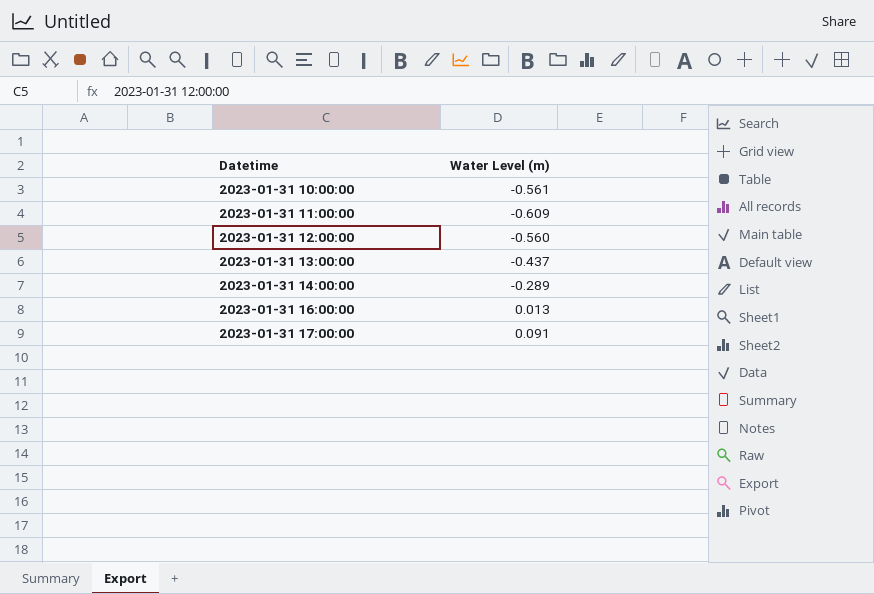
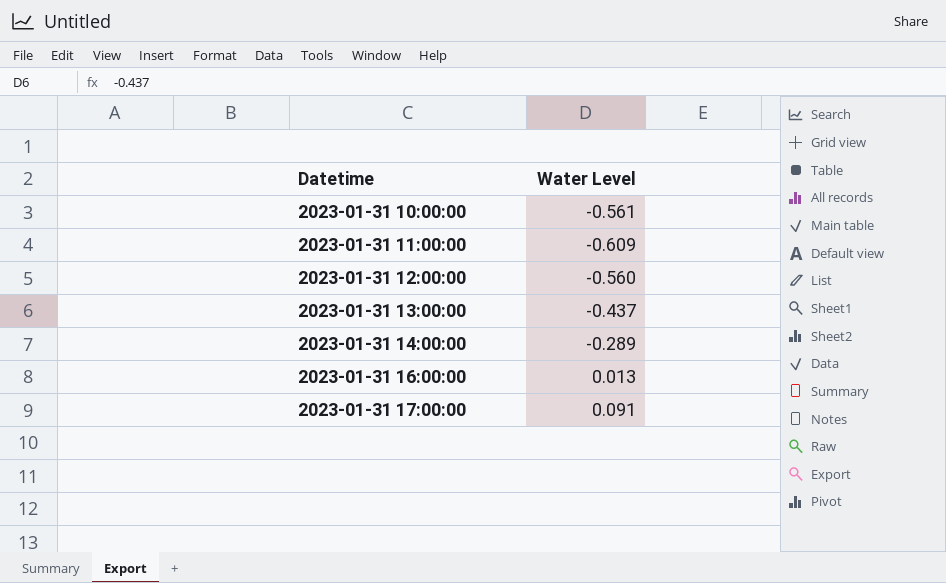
column name: Water Level (m) -> Water Level

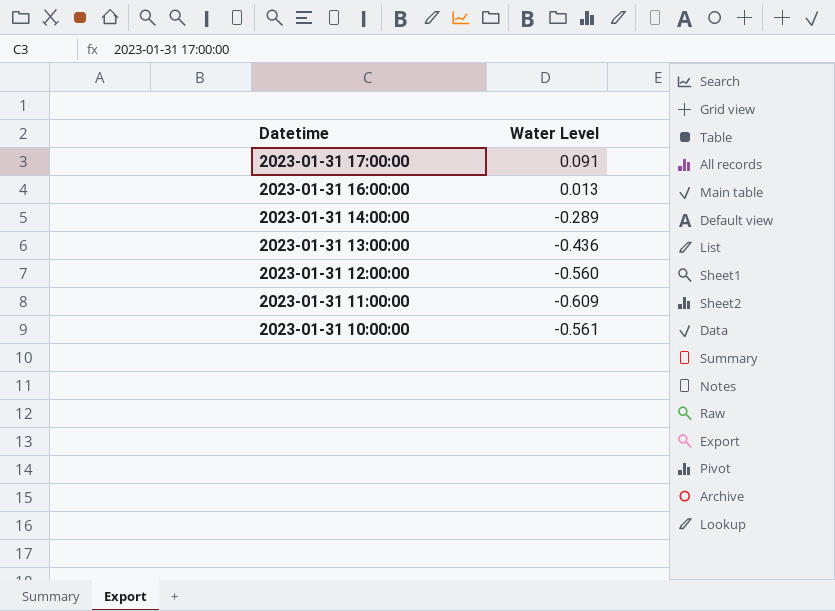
row order: Datetime ascending -> Datetime descending
2023-01-31 13:00:00 | Water Level: -0.437 -> -0.436

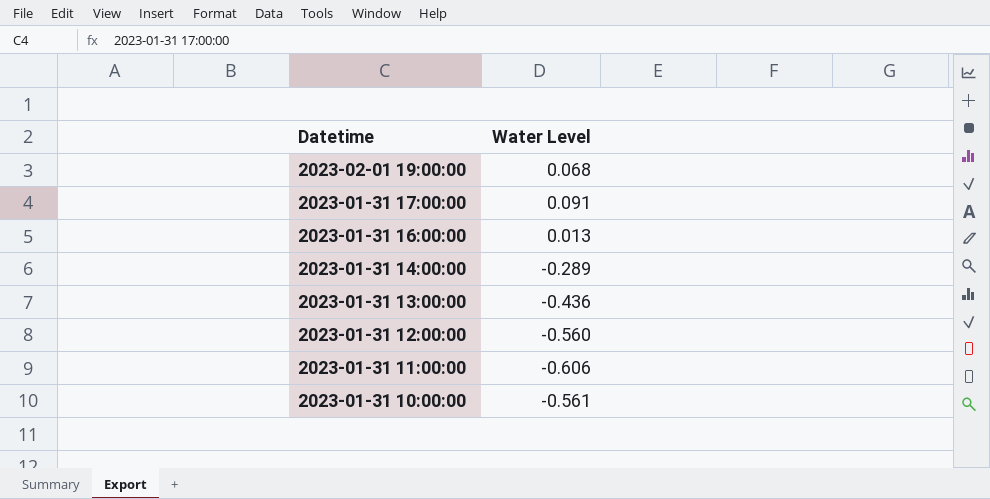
row 2023-02-01 19:00:00: none -> 0.068
2023-01-31 11:00:00 | Water Level: -0.609 -> -0.606

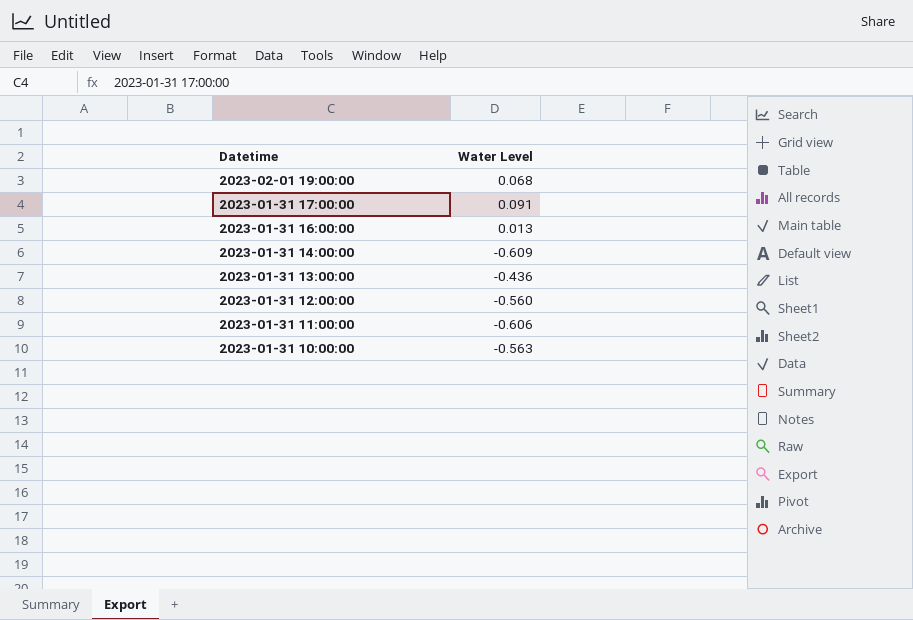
2023-01-31 14:00:00 | Water Level: -0.289 -> -0.609
2023-01-31 10:00:00 | Water Level: -0.561 -> -0.563

